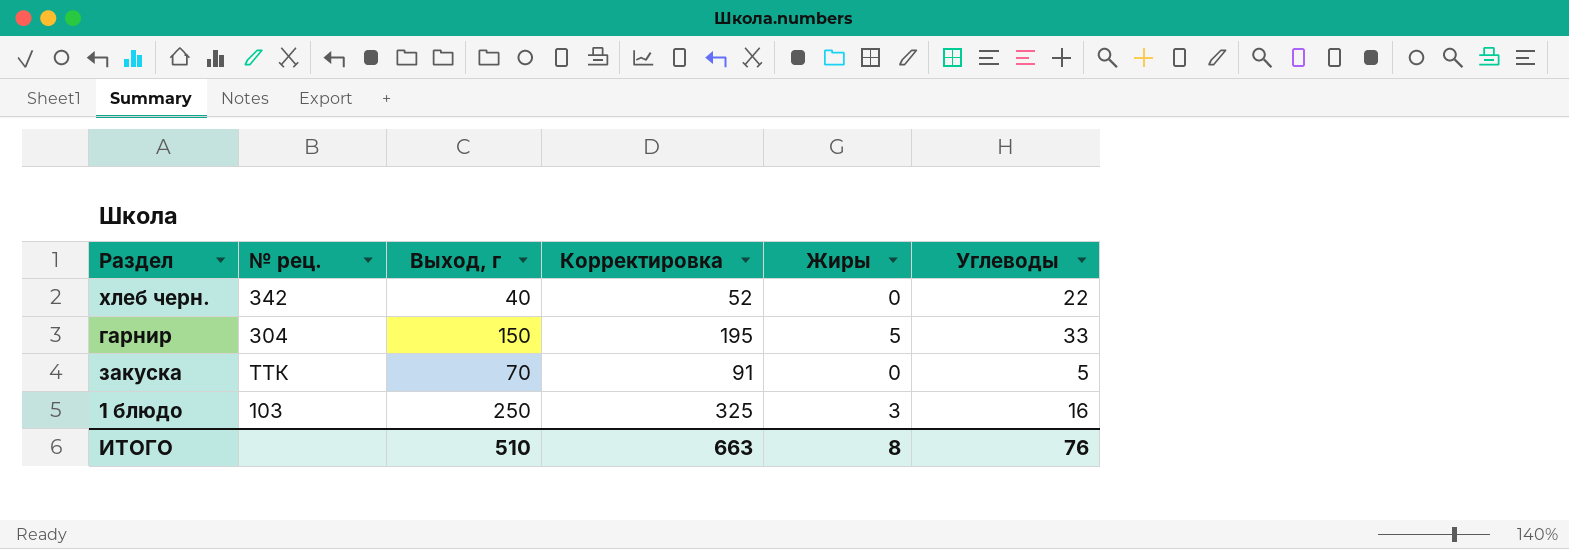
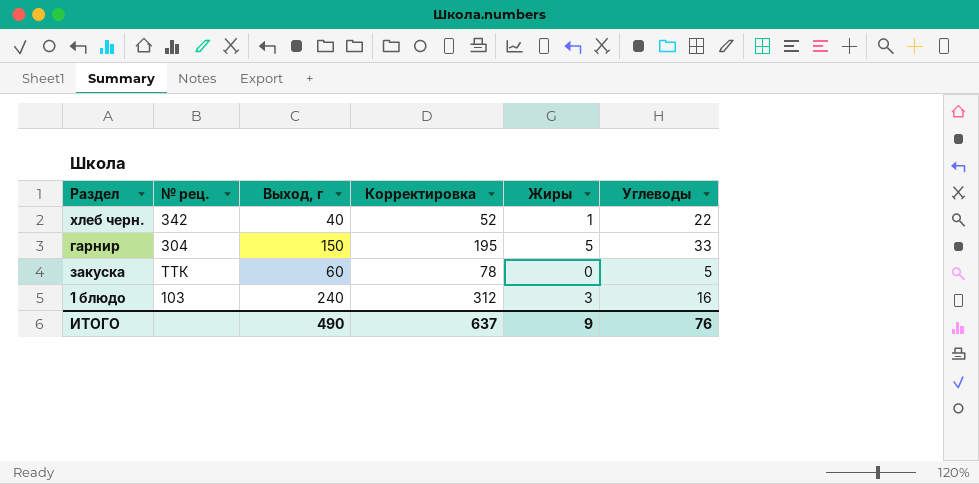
хлеб черн. | Жиры: 0 -> 1
закуска | Выход, г: 70 -> 60
закуска | Корректировка: 91 -> 78
1 блюдо | Выход, г: 250 -> 240
1 блюдо | Корректировка: 325 -> 312
ИТОГО | Выход, г: 510 -> 490
ИТОГО | Корректировка: 663 -> 637
ИТОГО | Жиры: 8 -> 9

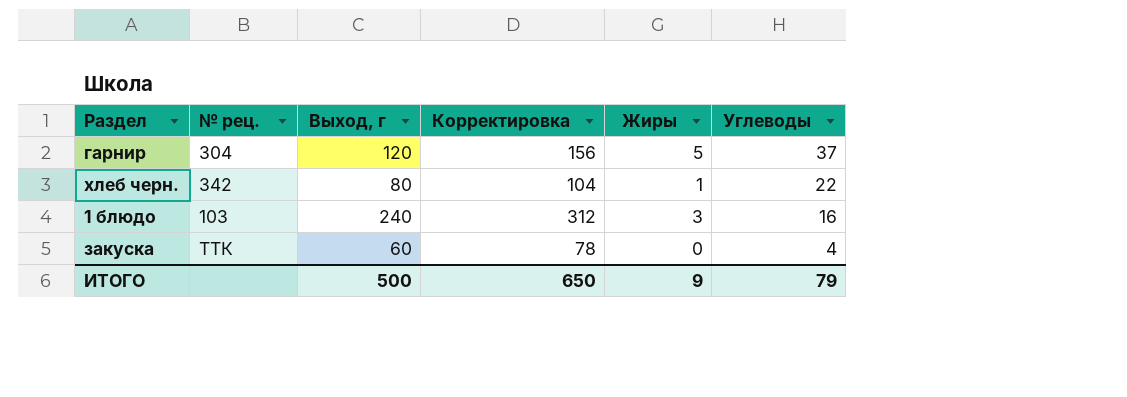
row order: none -> Углеводы descending
гарнир | Выход, г: 150 -> 120
гарнир | Корректировка: 195 -> 156
гарнир | Углеводы: 33 -> 37
хлеб черн. | Выход, г: 40 -> 80
хлеб черн. | Корректировка: 52 -> 104
закуска | Углеводы: 5 -> 4
ИТОГО | Выход, г: 490 -> 500
ИТОГО | Корректировка: 637 -> 650
ИТОГО | Углеводы: 76 -> 79

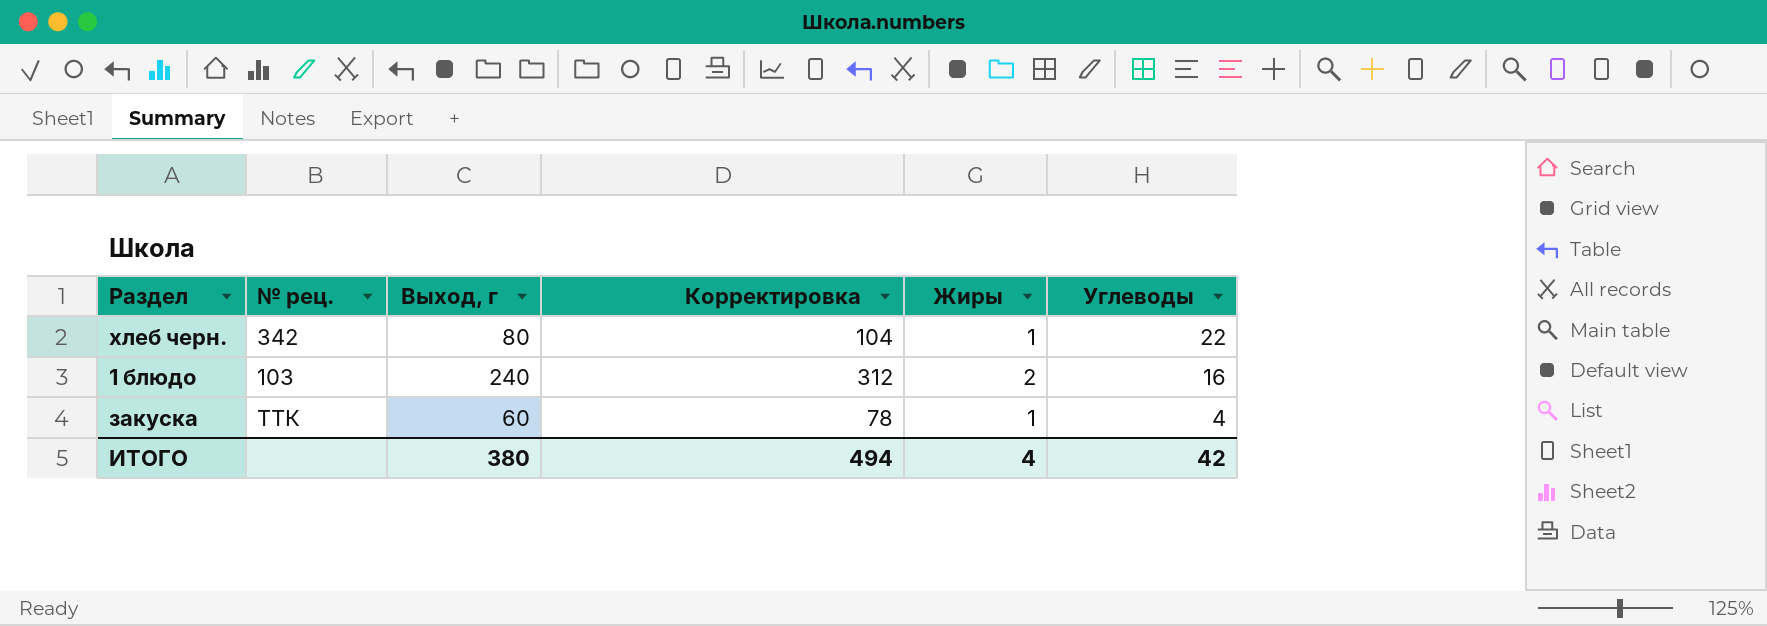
row гарнир: 304 | 120 | 156 | 5 | 37 -> none
1 блюдо | Жиры: 3 -> 2
закуска | Жиры: 0 -> 1
ИТОГО | Выход, г: 500 -> 380
ИТОГО | Корректировка: 650 -> 494
ИТОГО | Жиры: 9 -> 4
ИТОГО | Углеводы: 79 -> 42

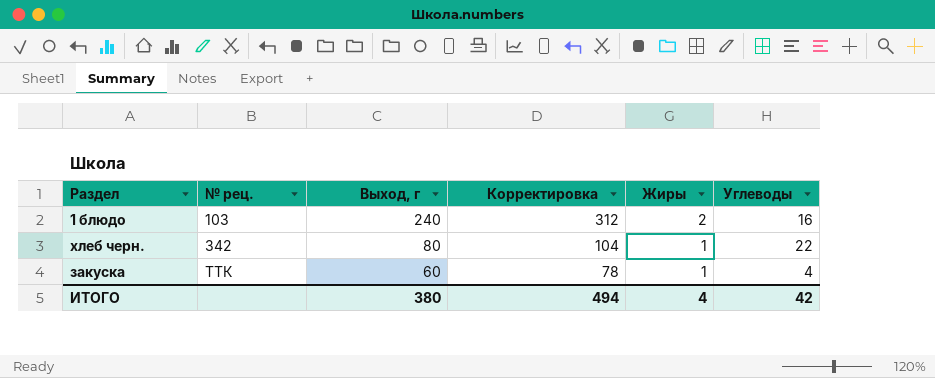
row order: Углеводы descending -> № рец. ascending

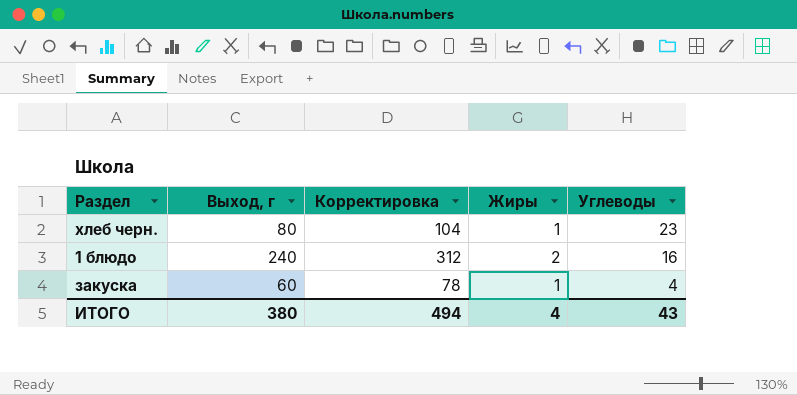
row order: № рец. ascending -> Углеводы descending
column № рец. | position: 2 -> none
хлеб черн. | Углеводы: 22 -> 23
ИТОГО | Углеводы: 42 -> 43

